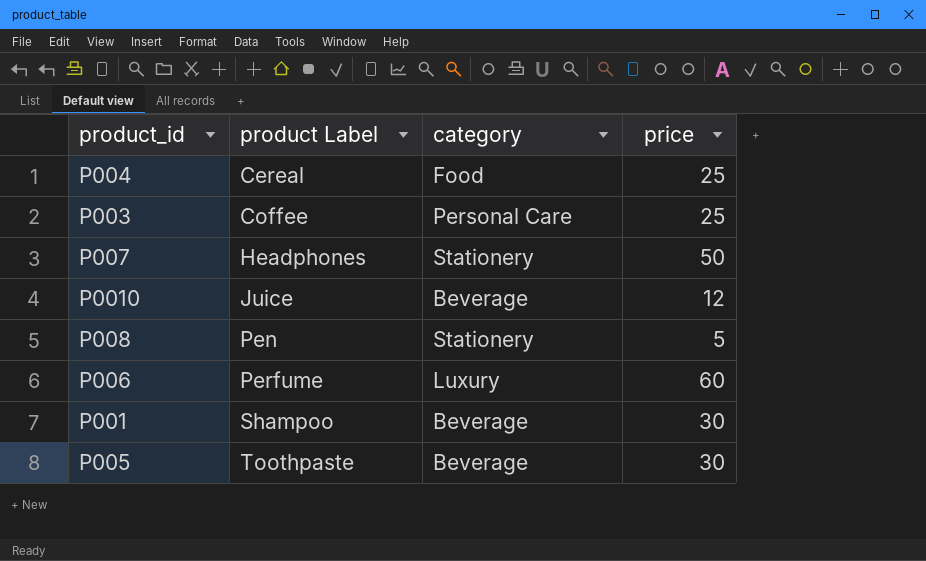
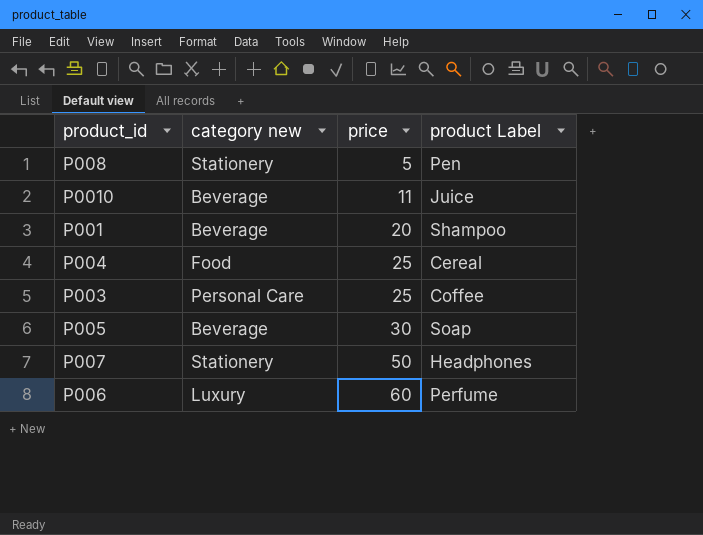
row order: product Label ascending -> price ascending
column name: category -> category new
column product Label | position: 2 -> 4
P0010 | price: 12 -> 11
P001 | price: 30 -> 20
P005 | product Label: Toothpaste -> Soap

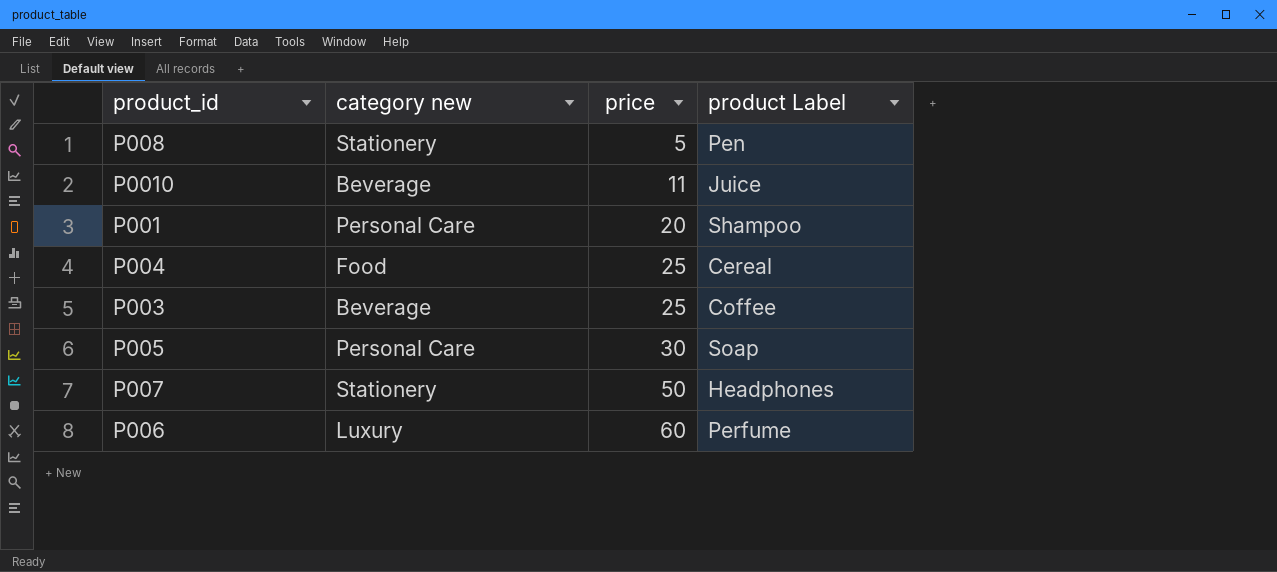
P001 | category new: Beverage -> Personal Care
P003 | category new: Personal Care -> Beverage
P005 | category new: Beverage -> Personal Care

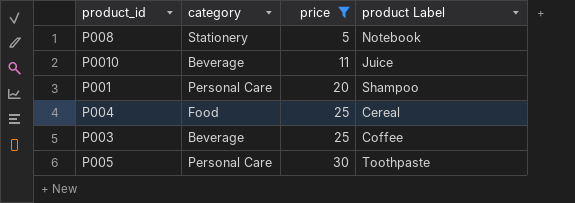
filter: none -> price <= 30
column name: category new -> category
P008 | product Label: Pen -> Notebook
P005 | product Label: Soap -> Toothpaste

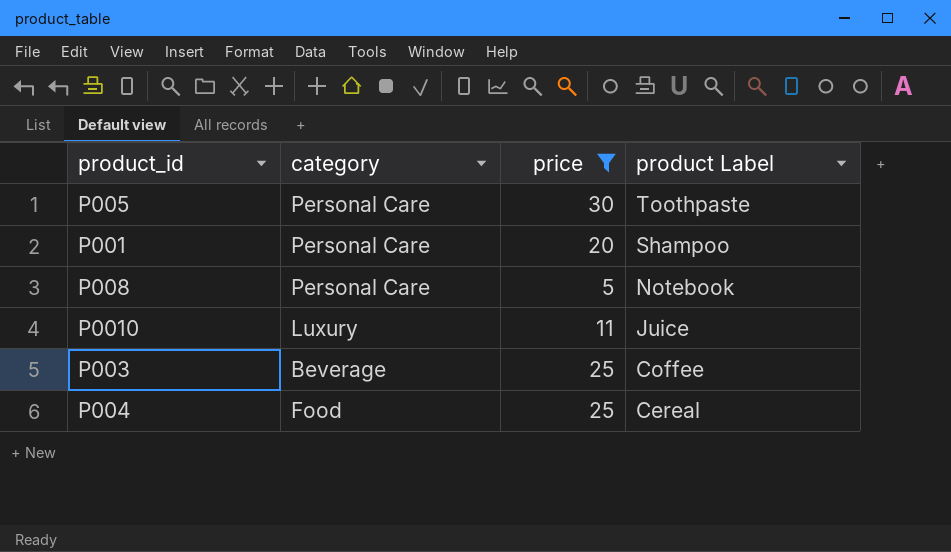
row order: price ascending -> product Label descending
P008 | category: Stationery -> Personal Care
P0010 | category: Beverage -> Luxury

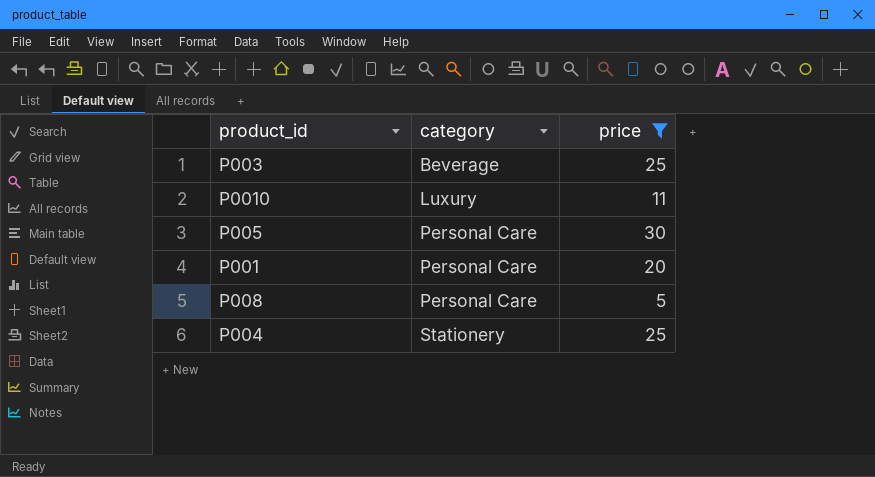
row order: product Label descending -> category ascending
column product Label | position: 4 -> none
P004 | category: Food -> Stationery

